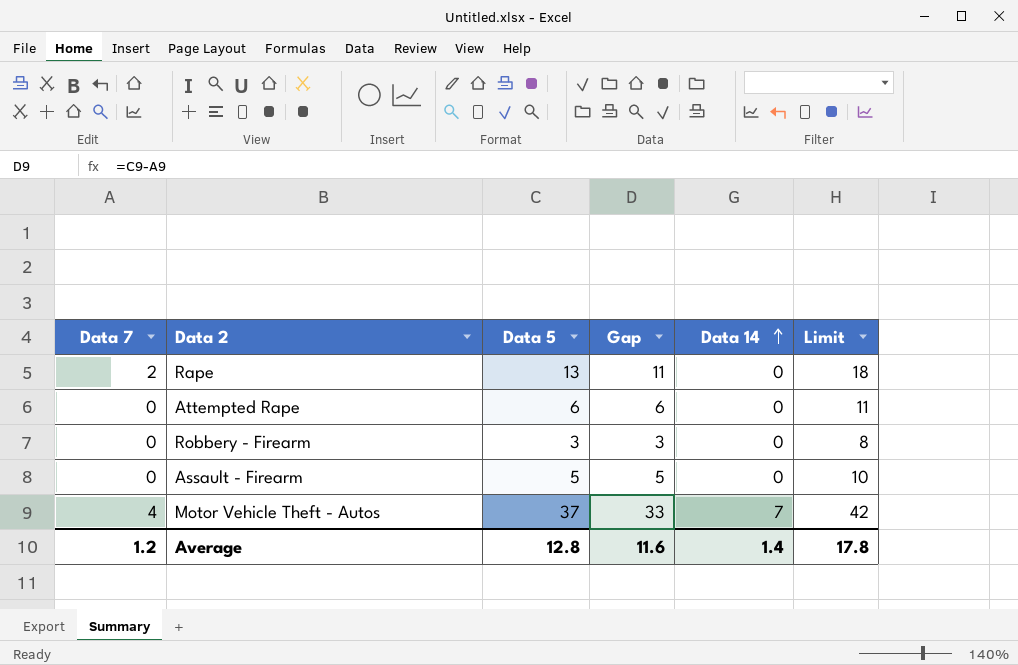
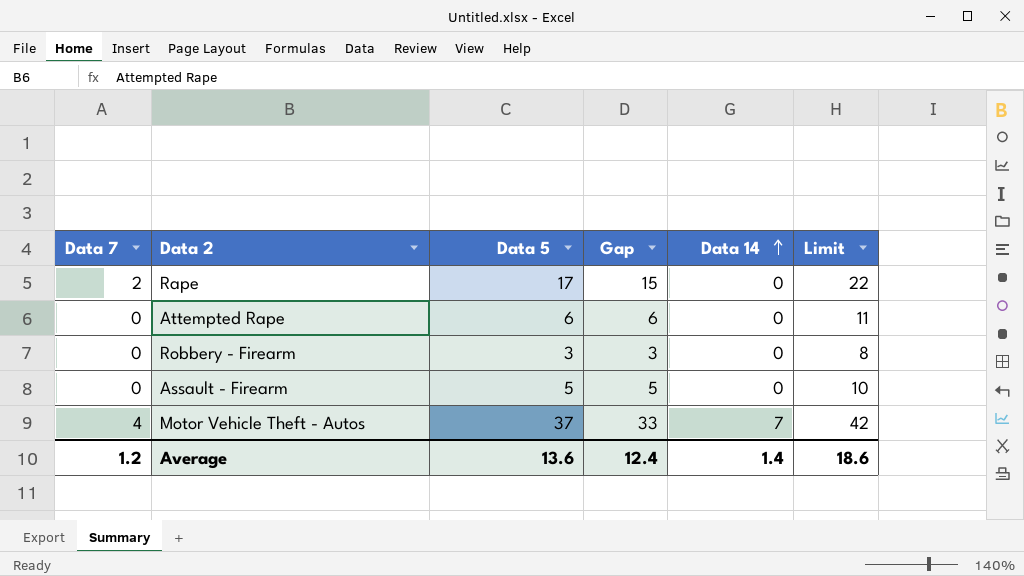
Rape | Data 5: 13 -> 17
Rape | Gap: 11 -> 15
Rape | Limit: 18 -> 22
Average | Data 5: 12.8 -> 13.6
Average | Gap: 11.6 -> 12.4
Average | Limit: 17.8 -> 18.6

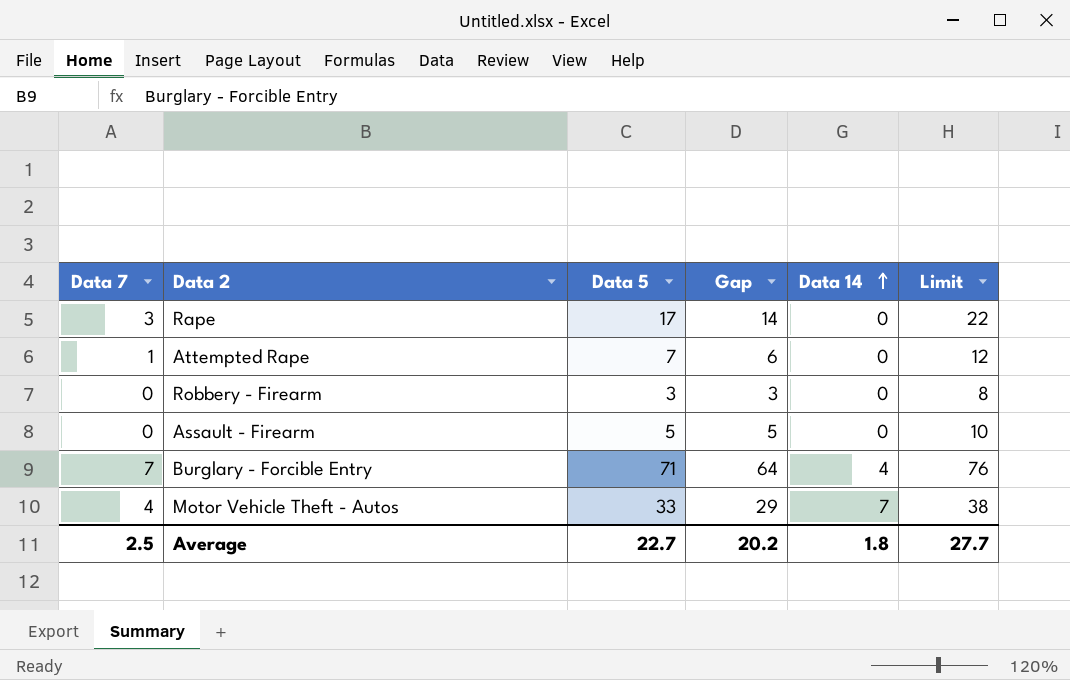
Rape | Data 7: 2 -> 3
Rape | Gap: 15 -> 14
Attempted Rape | Data 7: 0 -> 1
Attempted Rape | Data 5: 6 -> 7
Attempted Rape | Limit: 11 -> 12
row Burglary - Forcible Entry: none -> 7 | 71 | 64 | 4 | 76
Motor Vehicle Theft - Autos | Data 5: 37 -> 33
Motor Vehicle Theft - Autos | Gap: 33 -> 29
Motor Vehicle Theft - Autos | Limit: 42 -> 38
Average | Data 7: 1.2 -> 2.5
Average | Data 5: 13.6 -> 22.7
Average | Gap: 12.4 -> 20.2
Average | Data 14: 1.4 -> 1.8
Average | Limit: 18.6 -> 27.7

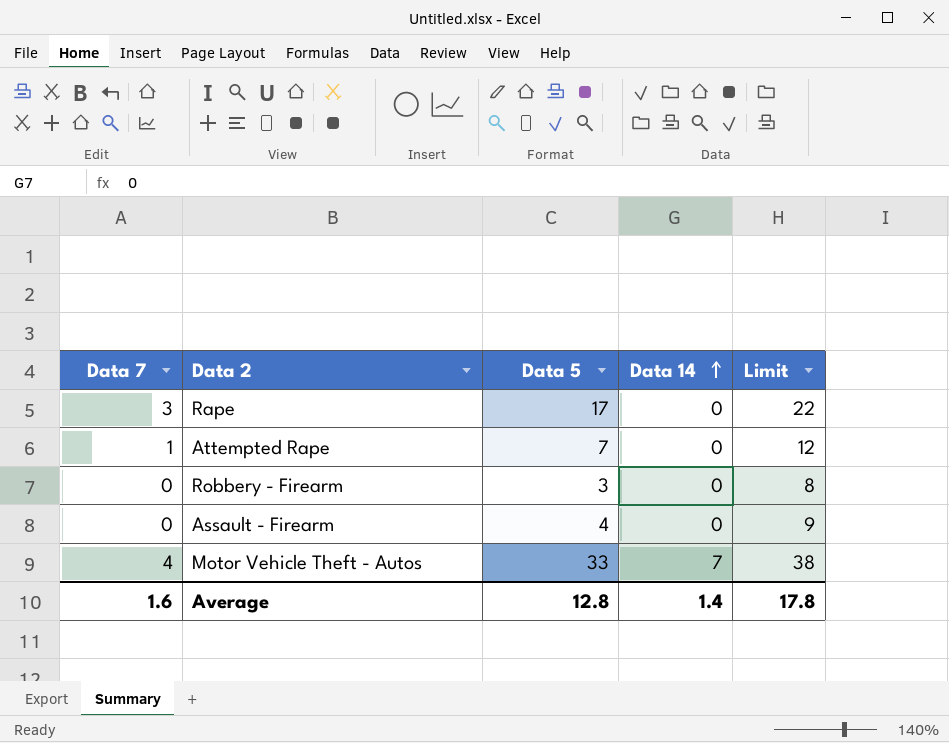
column Gap | formula: [Data 5] - [Data 7] -> none
row Burglary - Forcible Entry: 7 | 71 | 64 | 4 | 76 -> none
Assault - Firearm | Data 5: 5 -> 4
Assault - Firearm | Limit: 10 -> 9
Average | Data 7: 2.5 -> 1.6
Average | Data 5: 22.7 -> 12.8
Average | Data 14: 1.8 -> 1.4
Average | Limit: 27.7 -> 17.8

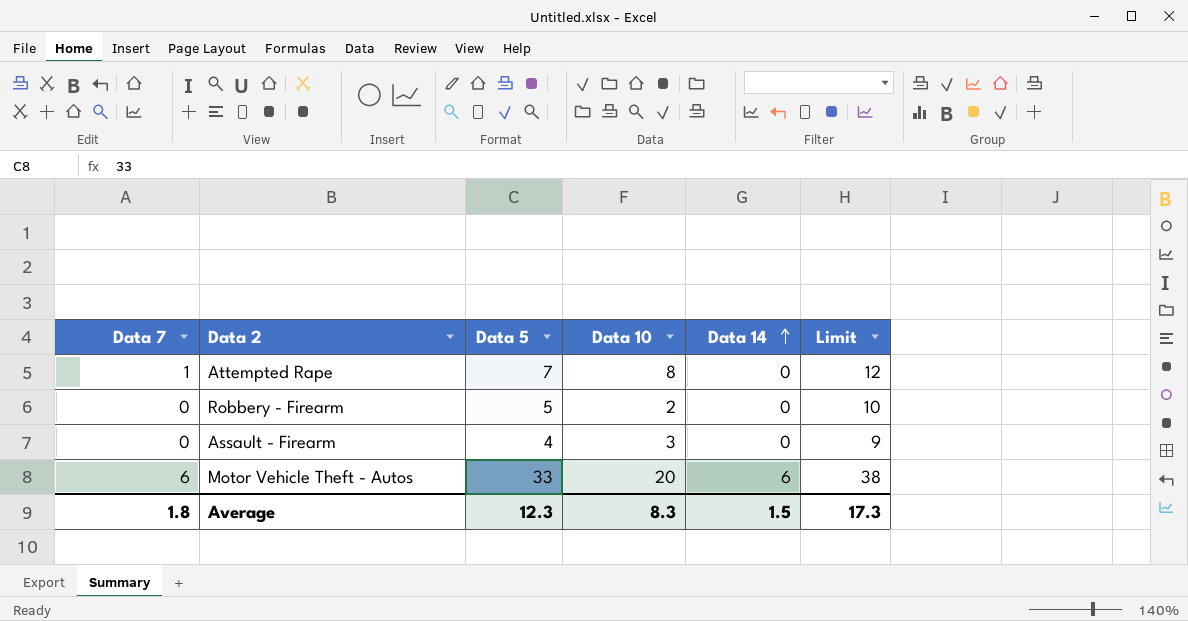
column Data 10 | position: none -> 4
row Rape: 3 | 17 | 0 | 22 -> none
Robbery - Firearm | Data 5: 3 -> 5
Robbery - Firearm | Limit: 8 -> 10
Motor Vehicle Theft - Autos | Data 7: 4 -> 6
Motor Vehicle Theft - Autos | Data 14: 7 -> 6
Average | Data 7: 1.6 -> 1.8
Average | Data 5: 12.8 -> 12.3
Average | Data 14: 1.4 -> 1.5
Average | Limit: 17.8 -> 17.3

